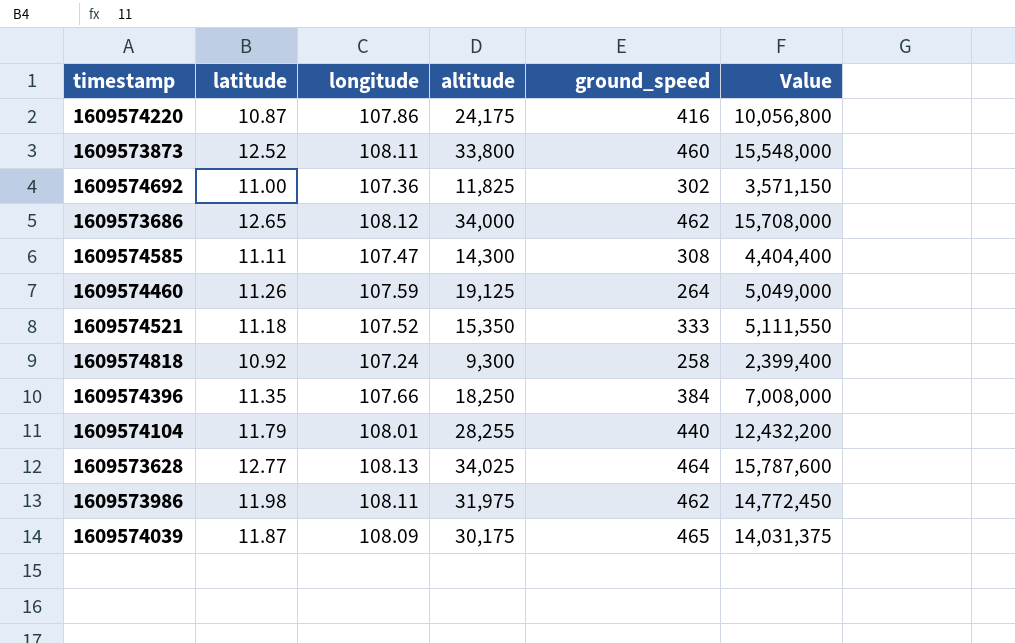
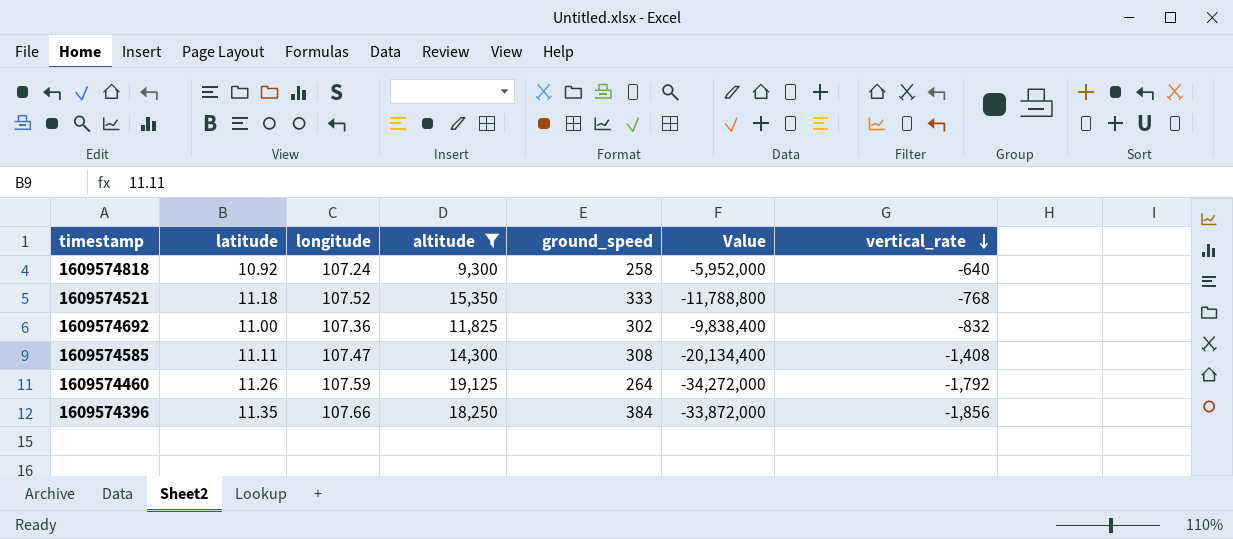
filter: none -> altitude <= 19,125
row order: none -> vertical_rate descending
column Value | formula: [altitude] * [ground_speed] -> [altitude] * [vertical_rate]
column vertical_rate | position: none -> 7

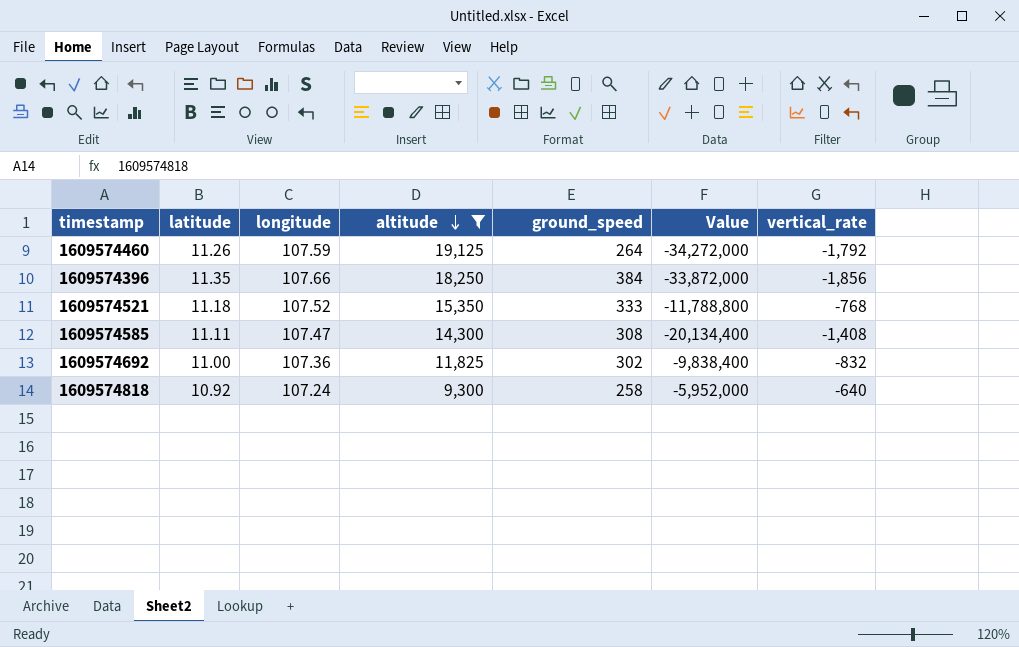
row order: vertical_rate descending -> altitude descending

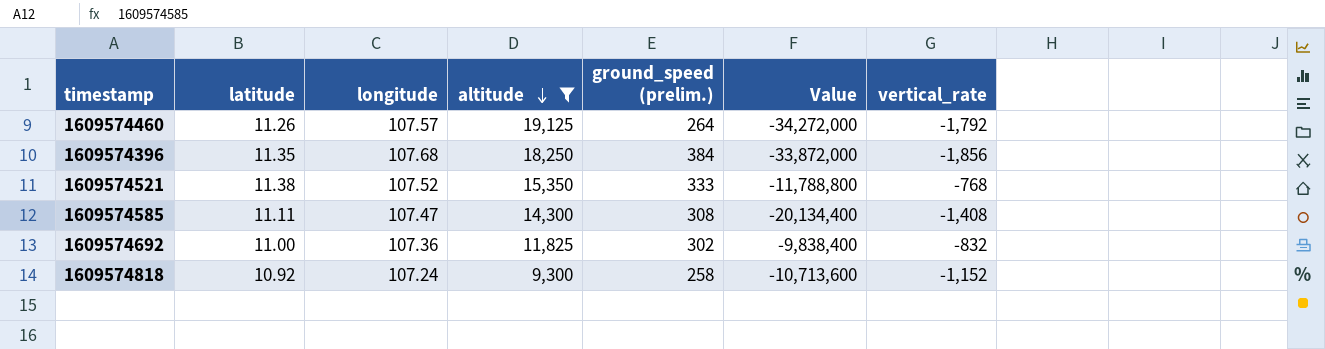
column name: ground_speed -> ground_speed (prelim.)
1609574460 | longitude: 107.59 -> 107.57
1609574396 | longitude: 107.66 -> 107.68
1609574521 | latitude: 11.18 -> 11.38
1609574818 | Value: -5,952,000 -> -10,713,600
1609574818 | vertical_rate: -640 -> -1,152

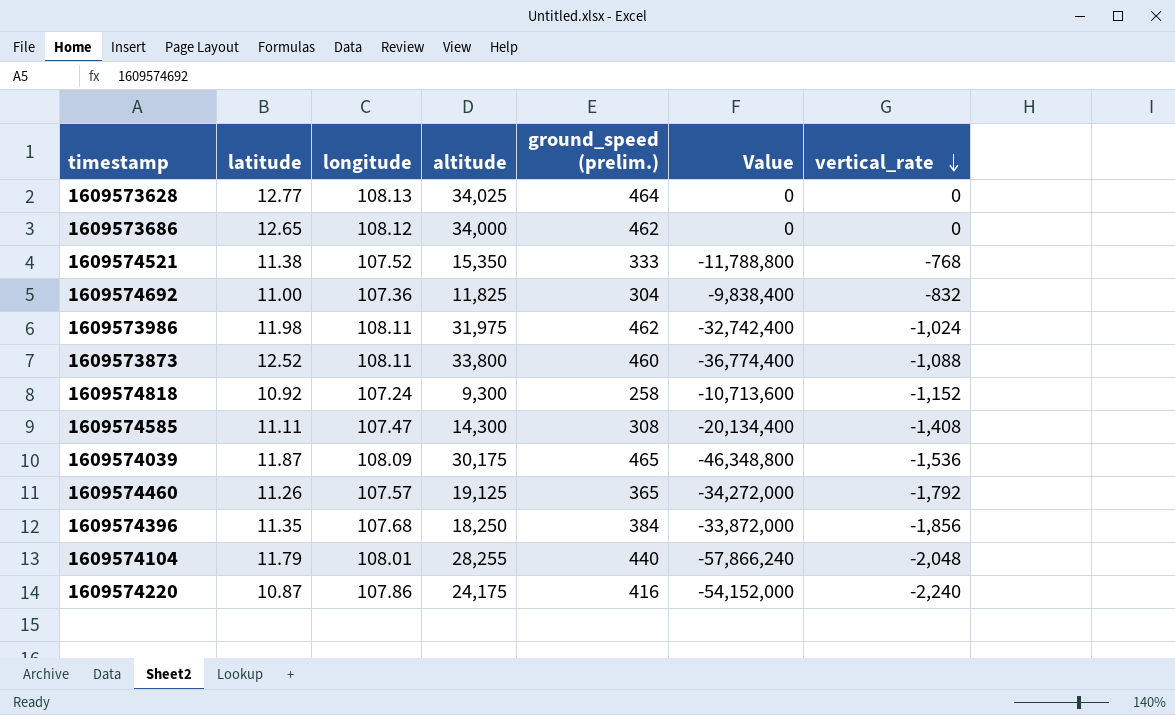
filter: altitude <= 19,125 -> none
row order: altitude descending -> vertical_rate descending
1609574692 | ground_speed (prelim.): 302 -> 304
1609574460 | ground_speed (prelim.): 264 -> 365

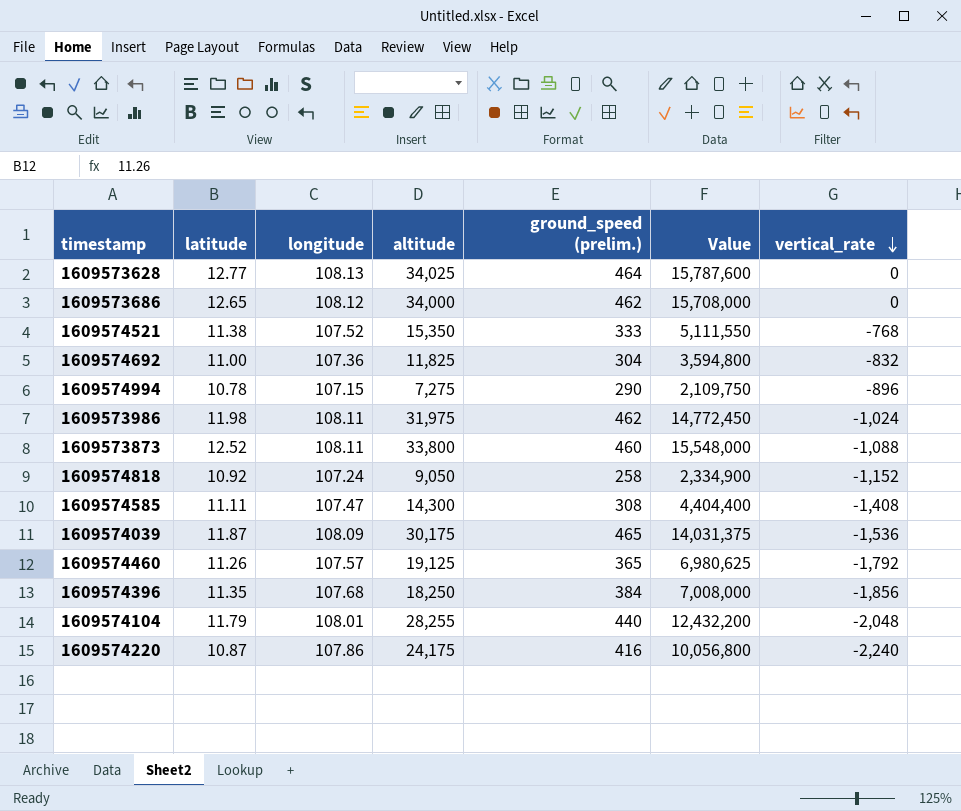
column Value | formula: [altitude] * [vertical_rate] -> [altitude] * [ground_speed (prelim.)]
row 1609574994: none -> 10.78 | 107.15 | 7,275 | 290 | 2,109,750 | -896
1609574818 | altitude: 9,300 -> 9,050

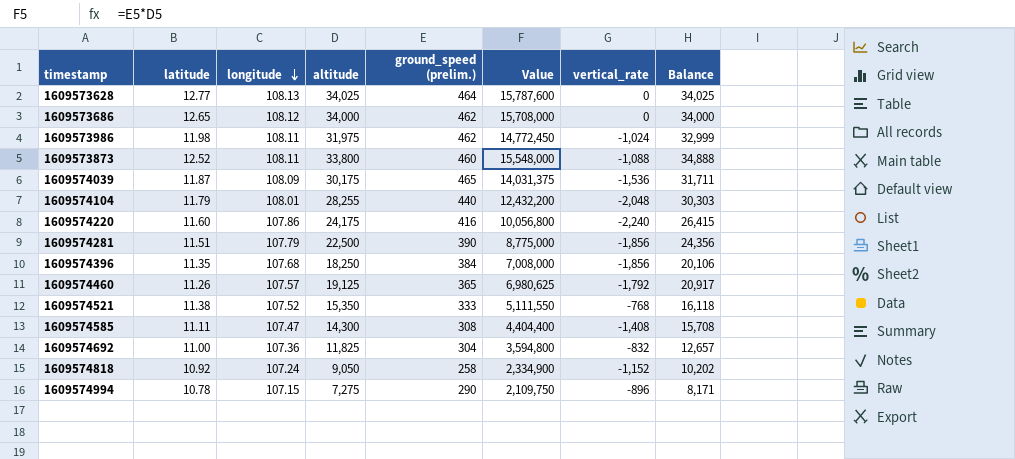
row order: vertical_rate descending -> longitude descending
column Balance | formula: none -> [altitude] - [vertical_rate]
1609574220 | latitude: 10.87 -> 11.60
row 1609574281: none -> 11.51 | 107.79 | 22,500 | 390 | 8,775,000 | -1,856 | 24,356

